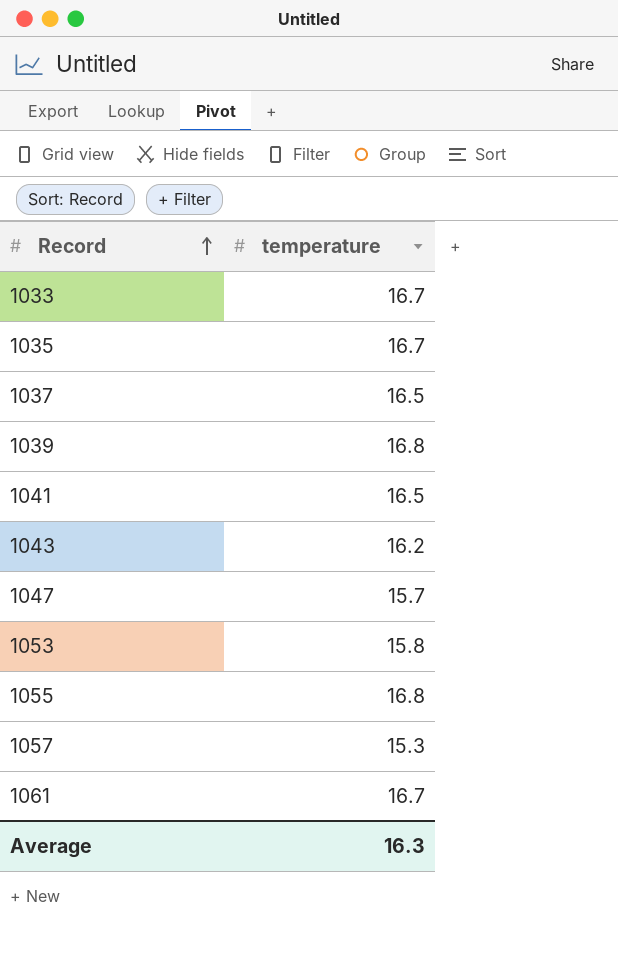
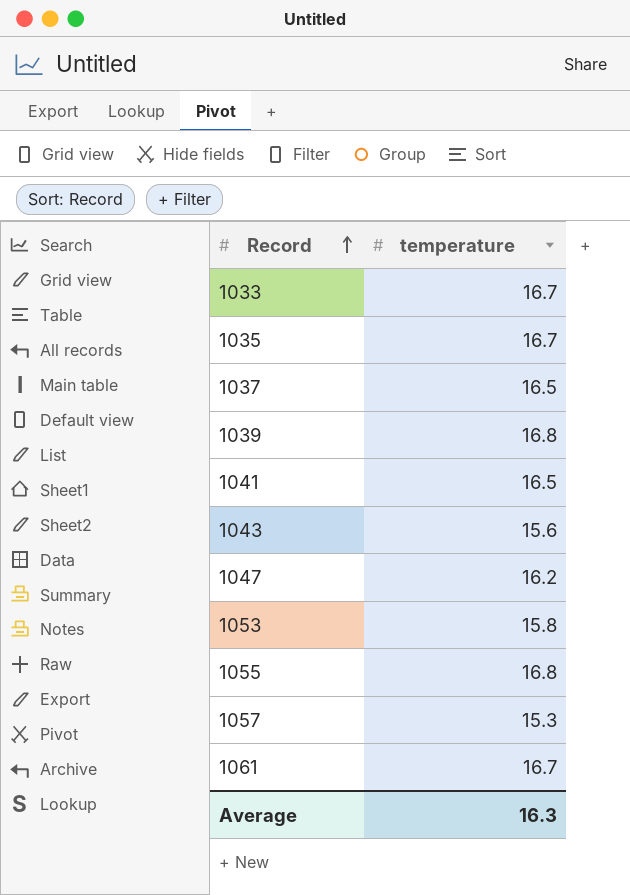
1043 | temperature: 16.2 -> 15.6
1047 | temperature: 15.7 -> 16.2

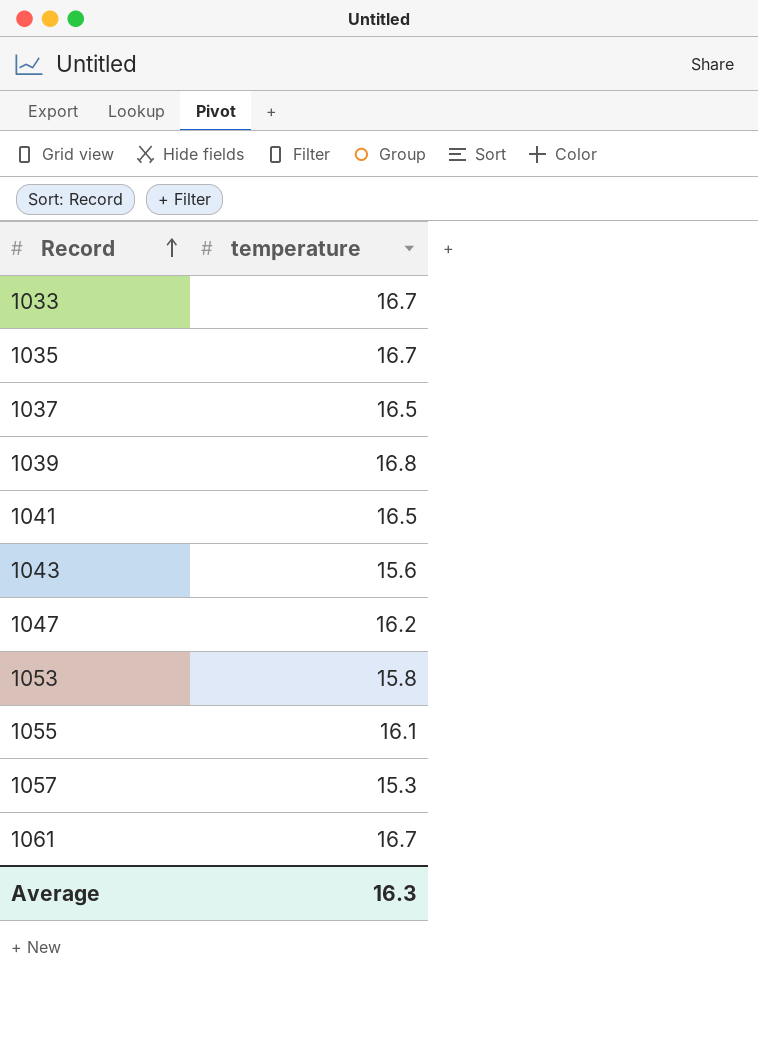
1055 | temperature: 16.8 -> 16.1

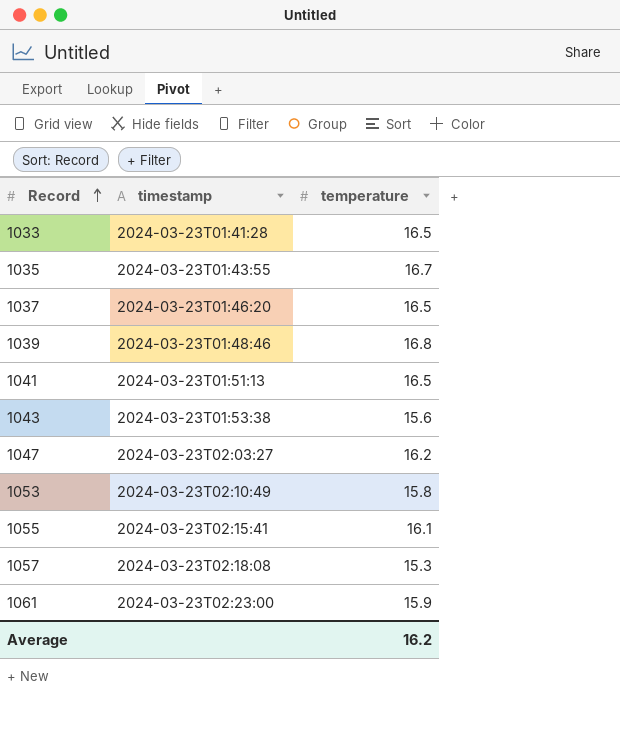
column timestamp | position: none -> 2
1033 | temperature: 16.7 -> 16.5
1061 | temperature: 16.7 -> 15.9
Average | temperature: 16.3 -> 16.2

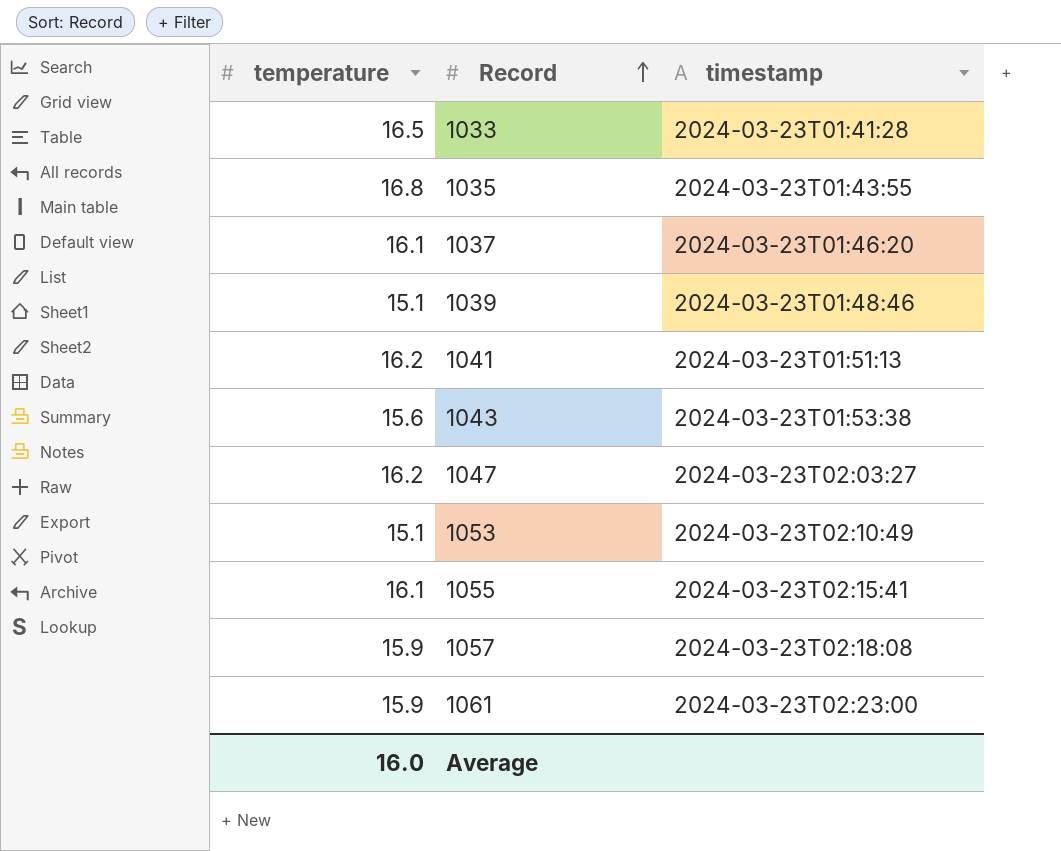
column temperature | position: 3 -> 1
1035 | temperature: 16.7 -> 16.8
1037 | temperature: 16.5 -> 16.1
1039 | temperature: 16.8 -> 15.1
1041 | temperature: 16.5 -> 16.2
1053 | temperature: 15.8 -> 15.1
1057 | temperature: 15.3 -> 15.9
Average | temperature: 16.2 -> 16.0

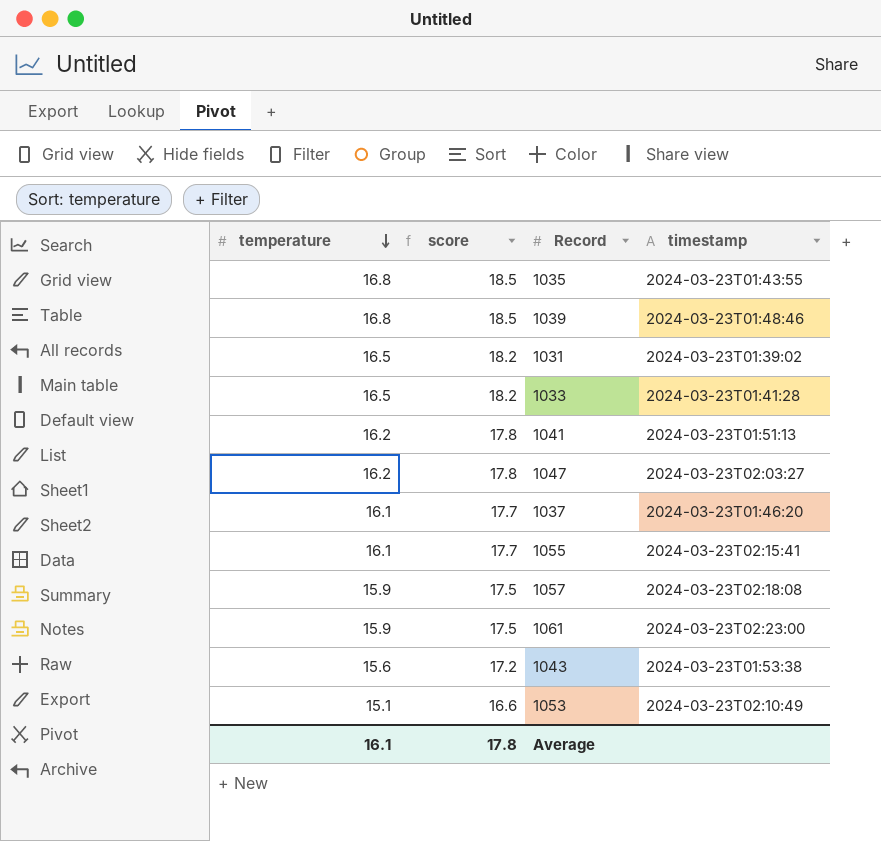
row order: Record ascending -> temperature descending
column score | formula: none -> [temperature] * 1.1
1039 | temperature: 15.1 -> 16.8
row 1031: none -> 16.5 | 18.2 | 2024-03-23T01:39:02
Average | temperature: 16.0 -> 16.1

